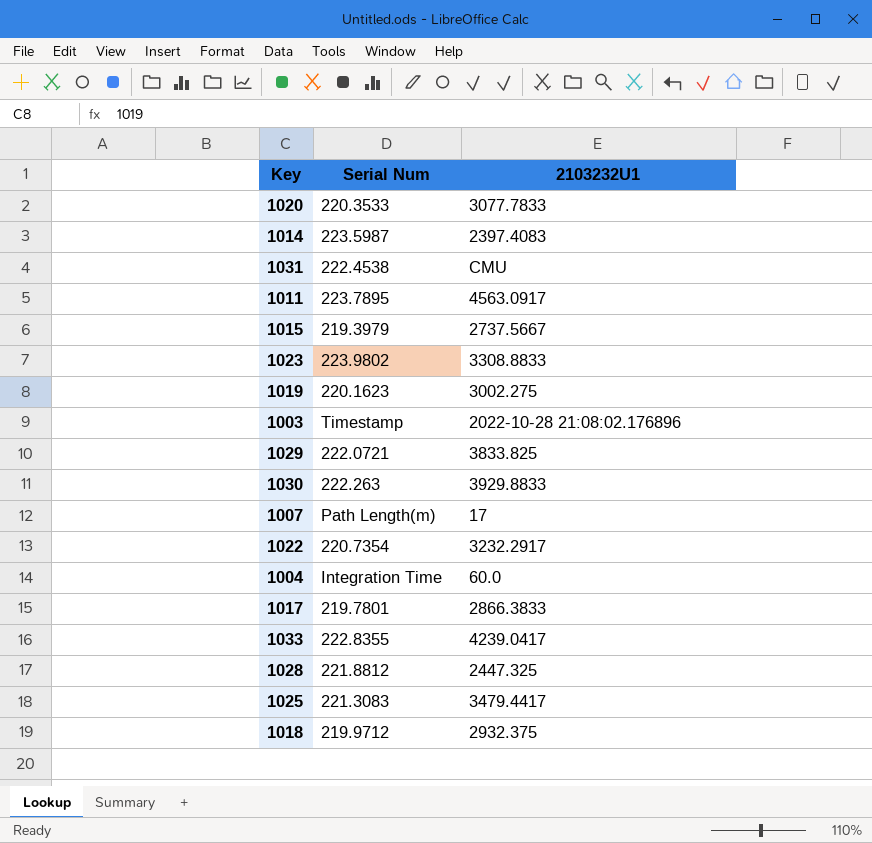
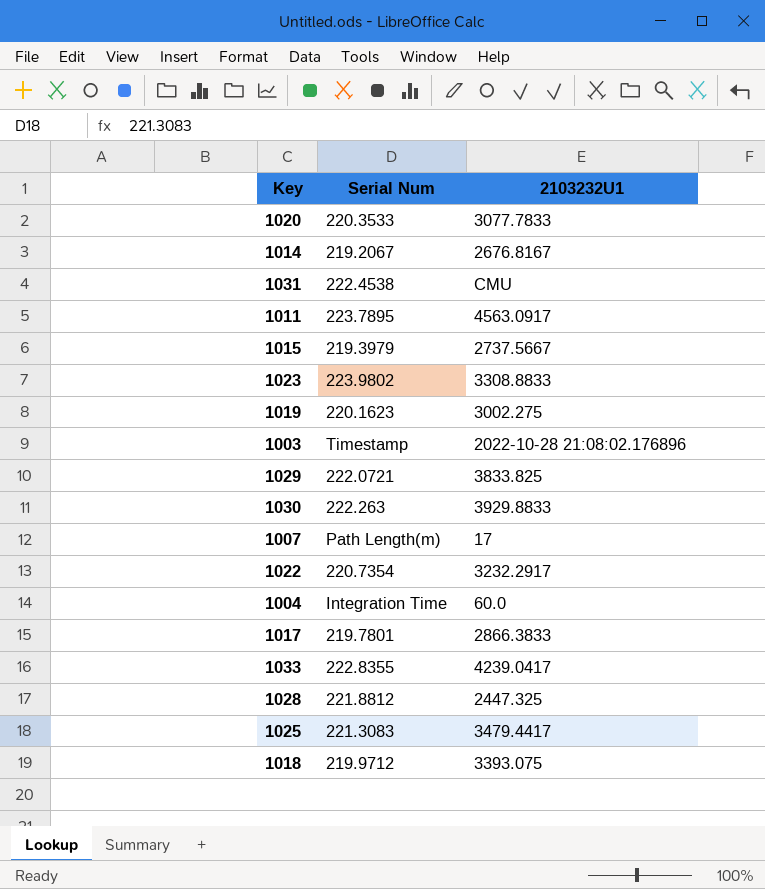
1014 | Serial Num: 223.5987 -> 219.2067
1014 | 2103232U1: 2397.4083 -> 2676.8167
1018 | 2103232U1: 2932.375 -> 3393.075

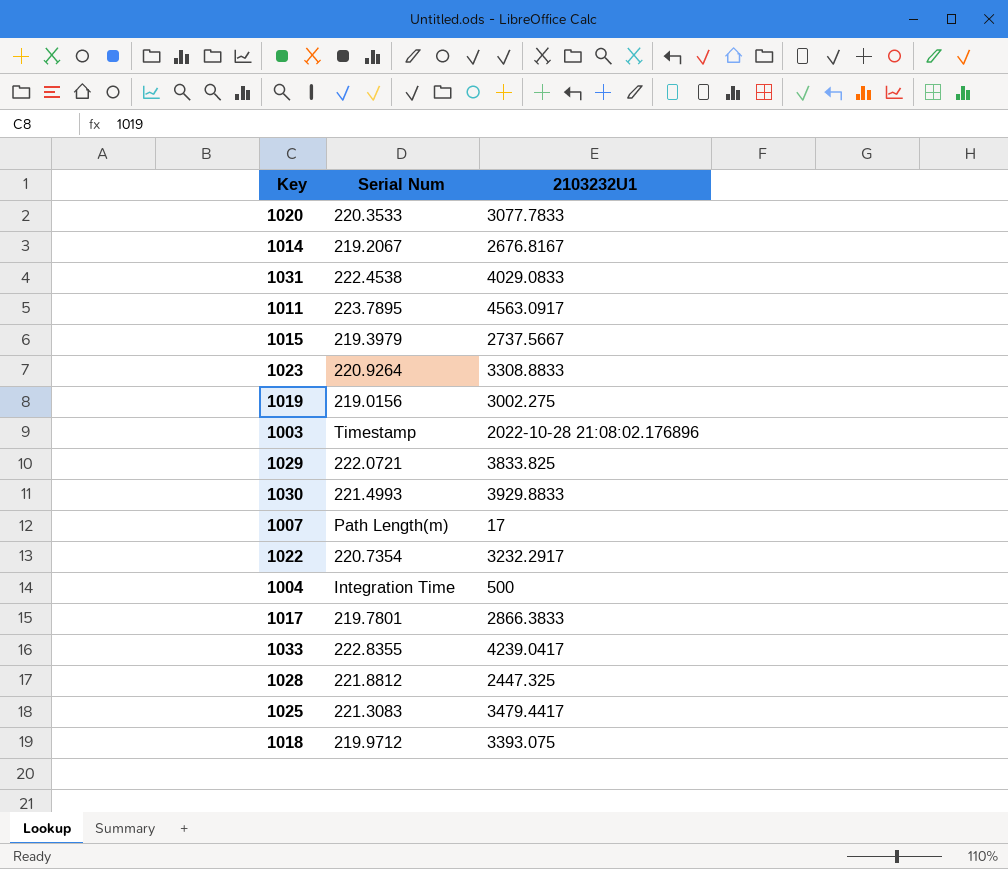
1031 | 2103232U1: CMU -> 4029.0833
1023 | Serial Num: 223.9802 -> 220.9264
1019 | Serial Num: 220.1623 -> 219.0156
1030 | Serial Num: 222.263 -> 221.4993
1004 | 2103232U1: 60.0 -> 500

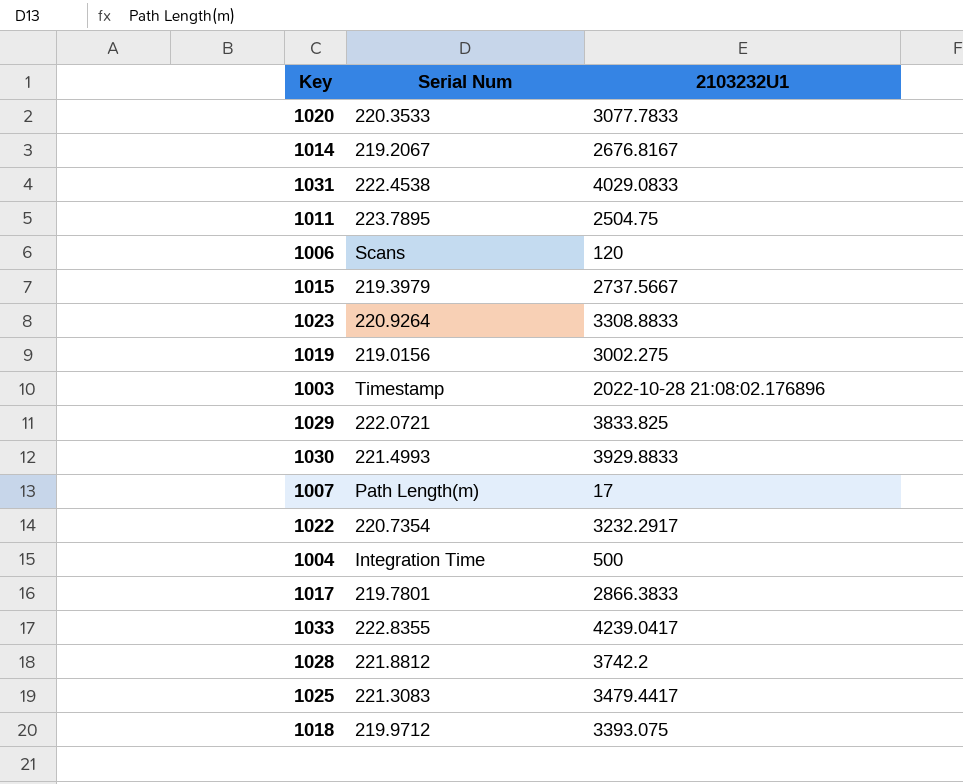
1011 | 2103232U1: 4563.0917 -> 2504.75
row 1006: none -> Scans | 120
1028 | 2103232U1: 2447.325 -> 3742.2

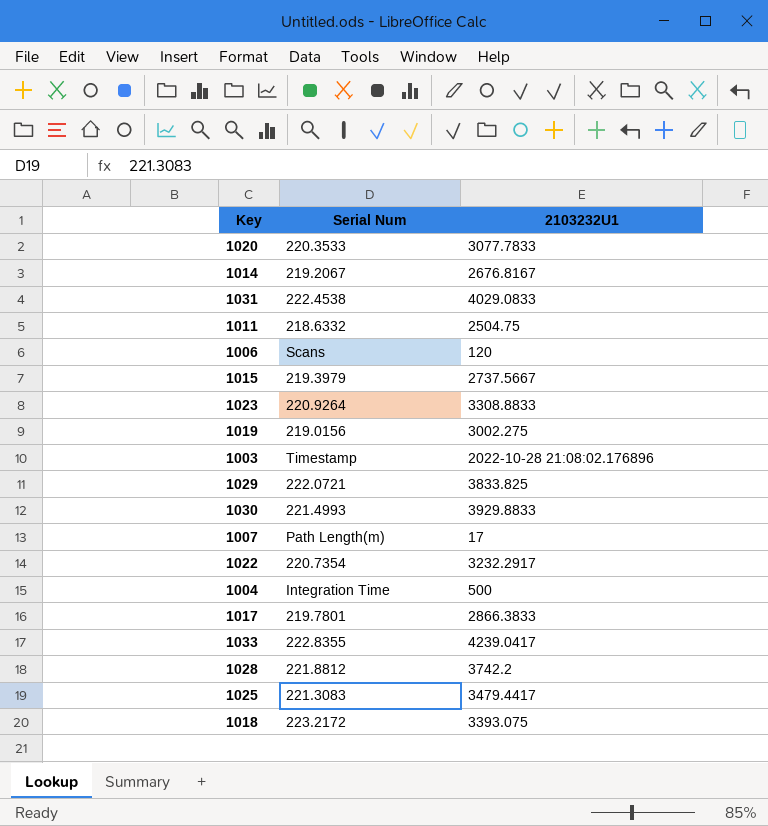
1011 | Serial Num: 223.7895 -> 218.6332
1018 | Serial Num: 219.9712 -> 223.2172

